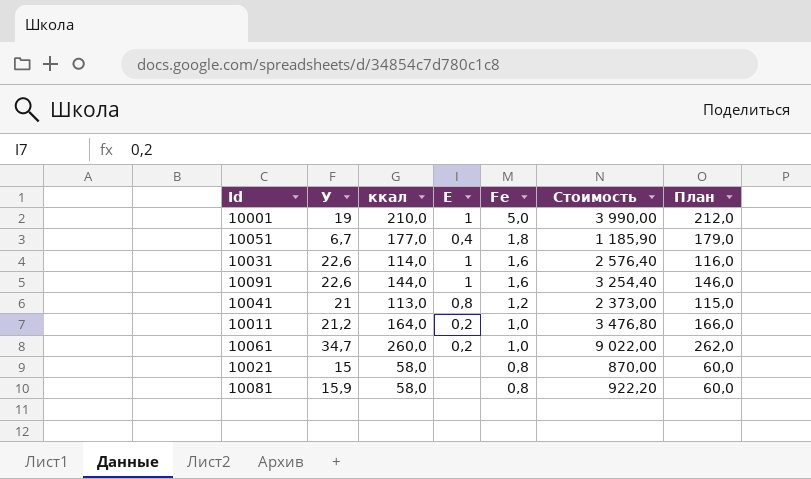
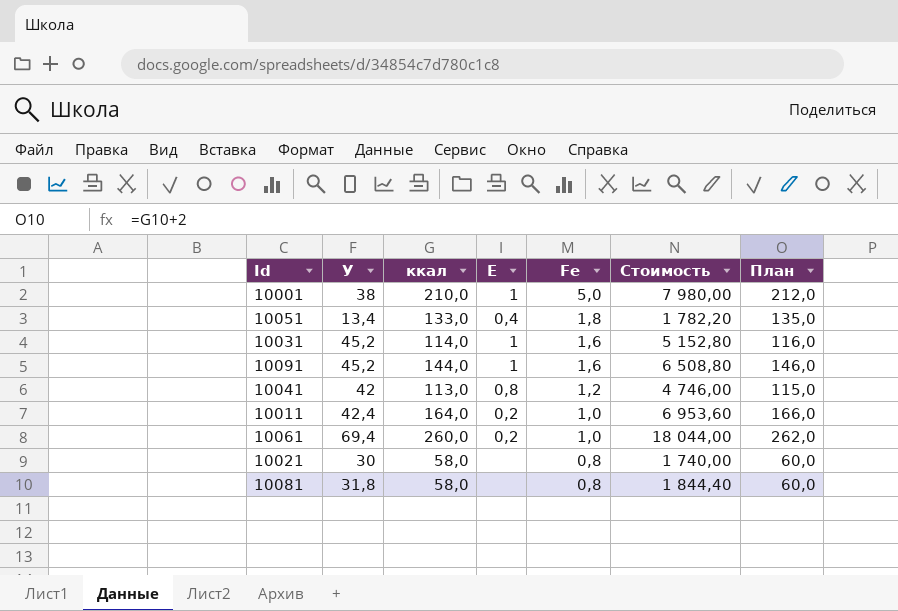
10001 | У: 19 -> 38
10001 | Стоимость: 3 990,00 -> 7 980,00
10051 | У: 6,7 -> 13,4
10051 | ккал: 177,0 -> 133,0
10051 | Стоимость: 1 185,90 -> 1 782,20
10051 | План: 179,0 -> 135,0
10031 | У: 22,6 -> 45,2
10031 | Стоимость: 2 576,40 -> 5 152,80
10091 | У: 22,6 -> 45,2
10091 | Стоимость: 3 254,40 -> 6 508,80
10041 | У: 21 -> 42
10041 | Стоимость: 2 373,00 -> 4 746,00
10011 | У: 21,2 -> 42,4
10011 | Стоимость: 3 476,80 -> 6 953,60
10061 | У: 34,7 -> 69,4
10061 | Стоимость: 9 022,00 -> 18 044,00
10021 | У: 15 -> 30
10021 | Стоимость: 870,00 -> 1 740,00
10081 | У: 15,9 -> 31,8
10081 | Стоимость: 922,20 -> 1 844,40

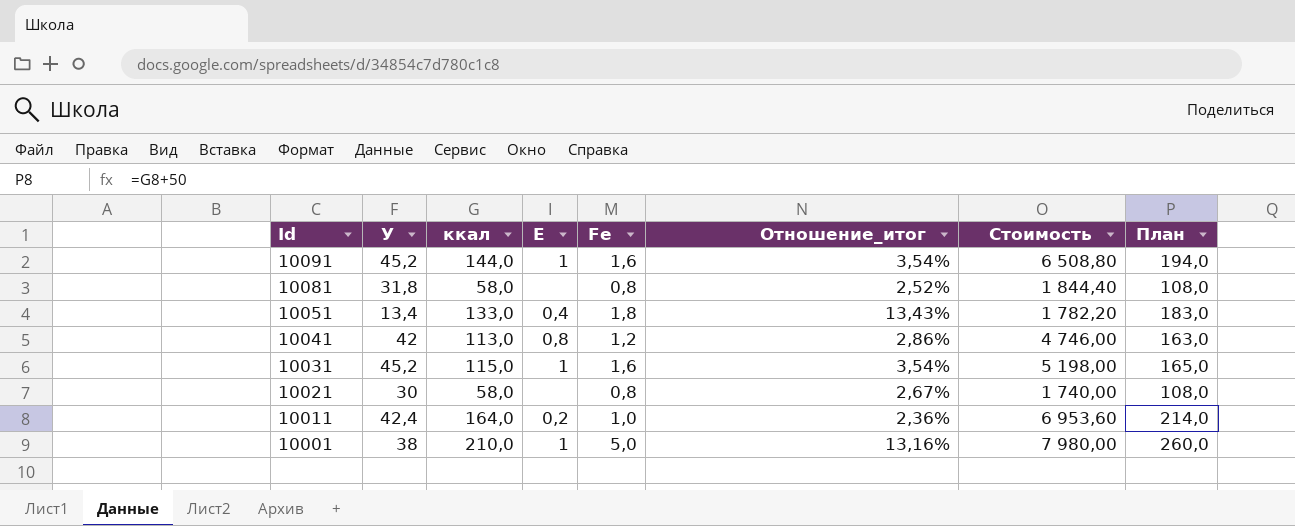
row order: Fe descending -> Id descending
column Отношение_итог | formula: none -> [Fe] / [У]
column План | formula: [ккал] + 2 -> [ккал] + 50
row 10061: 69,4 | 260,0 | 0,2 | 1,0 | 18 044,00 | 262,0 -> none
10031 | ккал: 114,0 -> 115,0
10031 | Стоимость: 5 152,80 -> 5 198,00

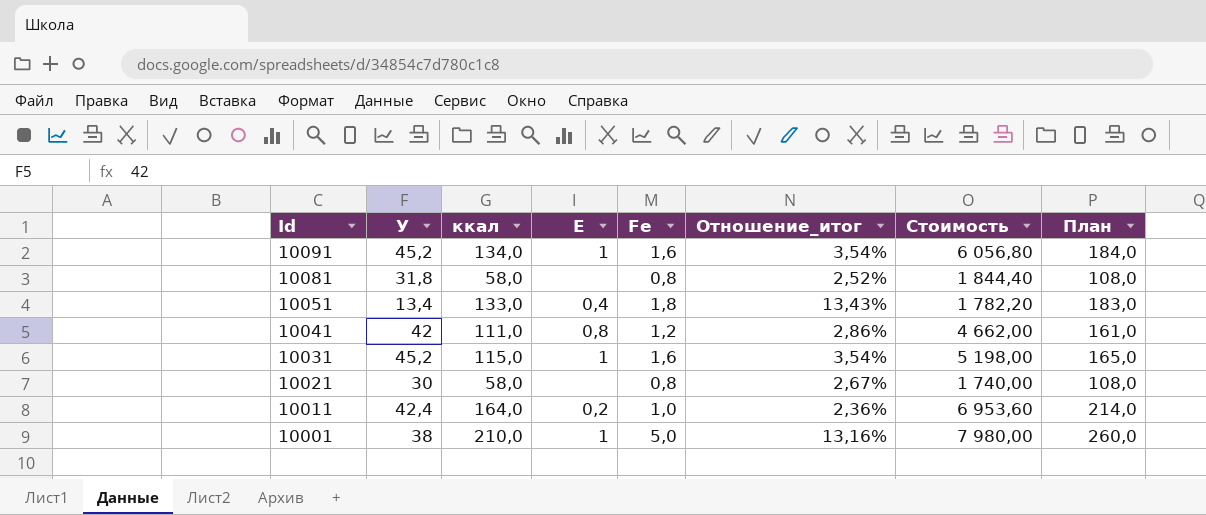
10091 | ккал: 144,0 -> 134,0
10091 | Стоимость: 6 508,80 -> 6 056,80
10091 | План: 194,0 -> 184,0
10041 | ккал: 113,0 -> 111,0
10041 | Стоимость: 4 746,00 -> 4 662,00
10041 | План: 163,0 -> 161,0

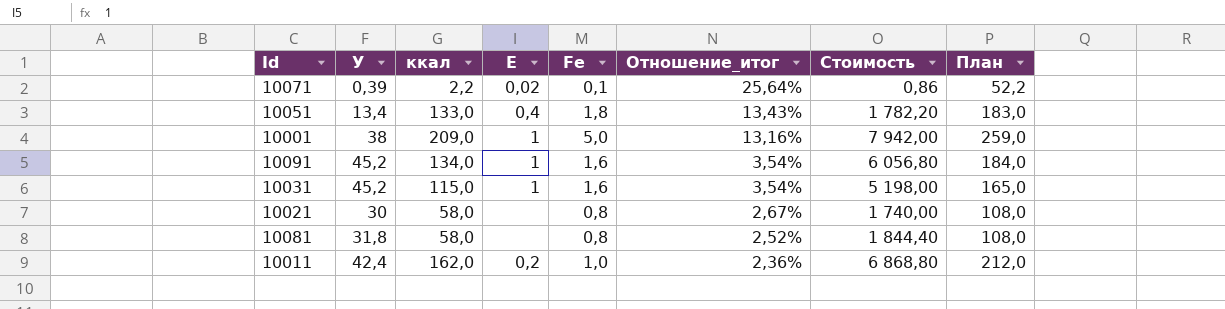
row order: Id descending -> Отношение_итог descending
row 10041: 42 | 111,0 | 0,8 | 1,2 | 2,86% | 4 662,00 | 161,0 -> none
row 10071: none -> 0,39 | 2,2 | 0,02 | 0,1 | 25,64% | 0,86 | 52,2
10001 | ккал: 210,0 -> 209,0
10001 | Стоимость: 7 980,00 -> 7 942,00
10001 | План: 260,0 -> 259,0
10011 | ккал: 164,0 -> 162,0
10011 | Стоимость: 6 953,60 -> 6 868,80
10011 | План: 214,0 -> 212,0

